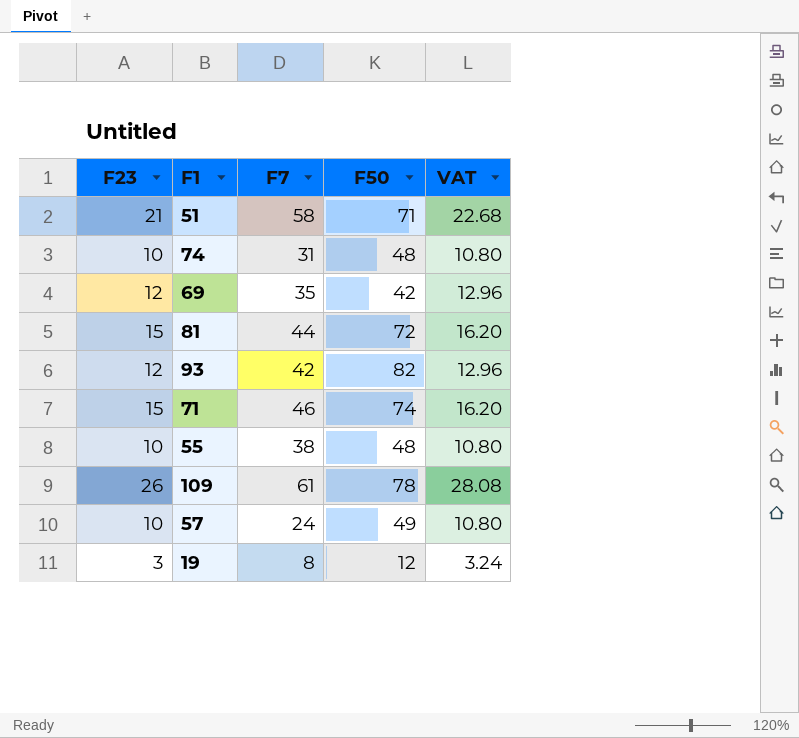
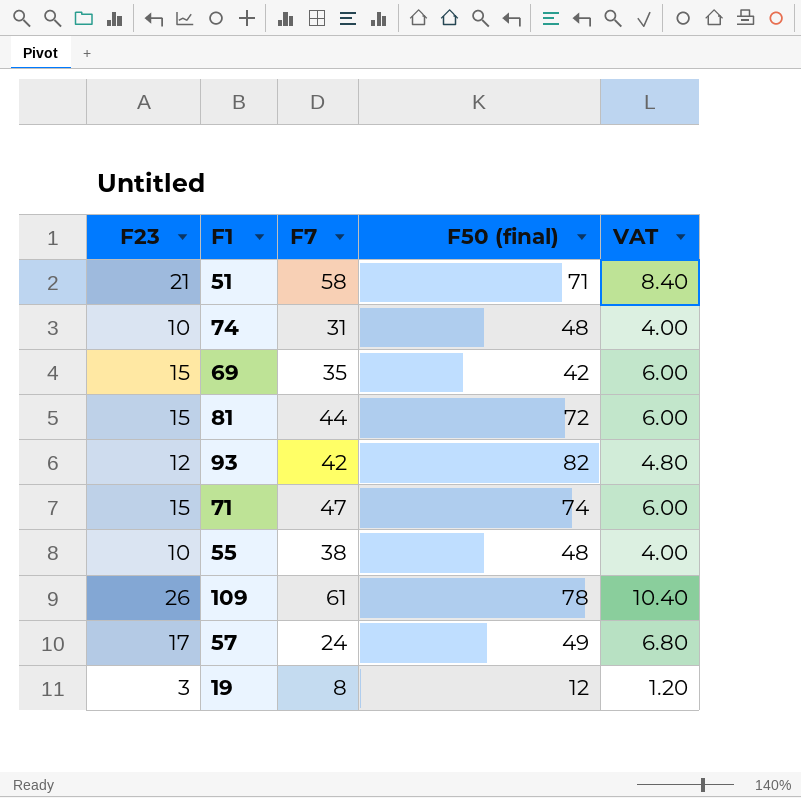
column name: F50 -> F50 (final)
column VAT | formula: [F23] * 1.08 -> [F23] * 0.4
69 | F23: 12 -> 15
71 | F7: 46 -> 47
57 | F23: 10 -> 17

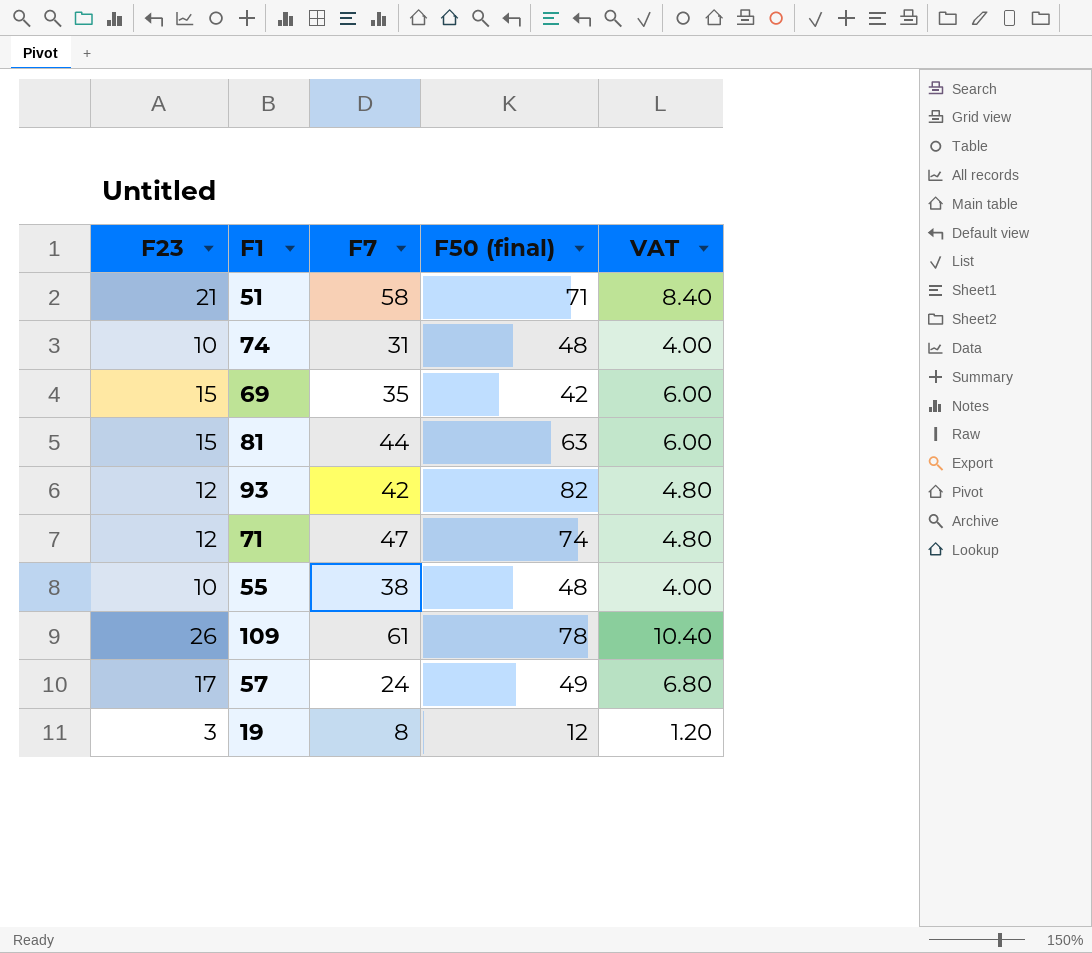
81 | F50 (final): 72 -> 63
71 | F23: 15 -> 12
71 | VAT: 6.00 -> 4.80

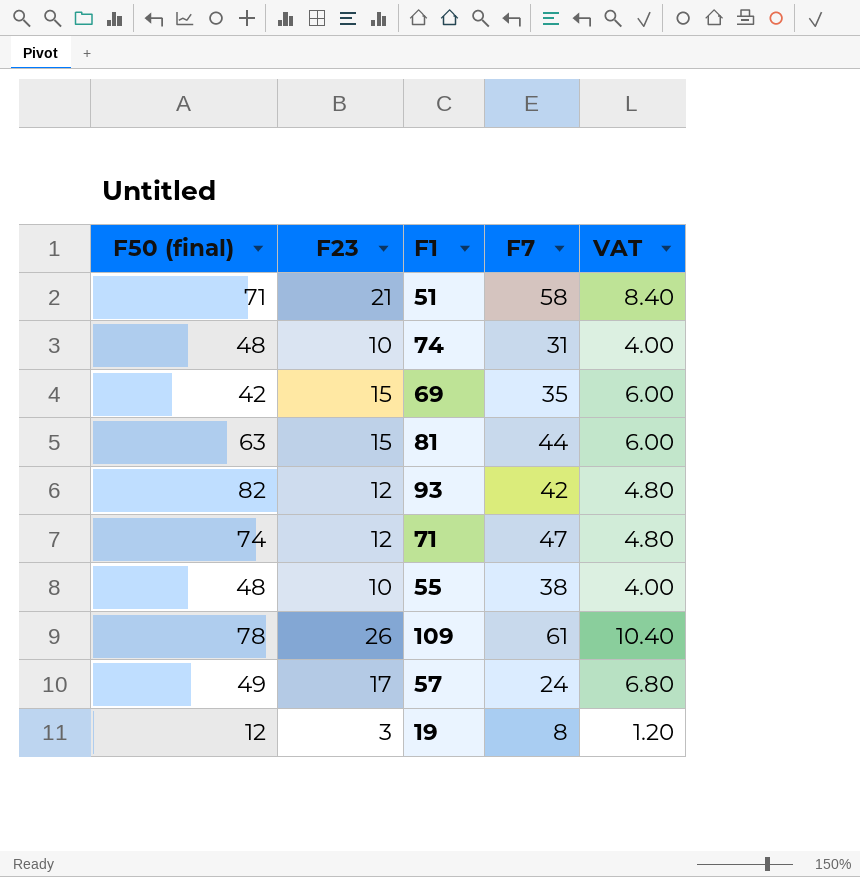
column F50 (final) | position: 4 -> 1

